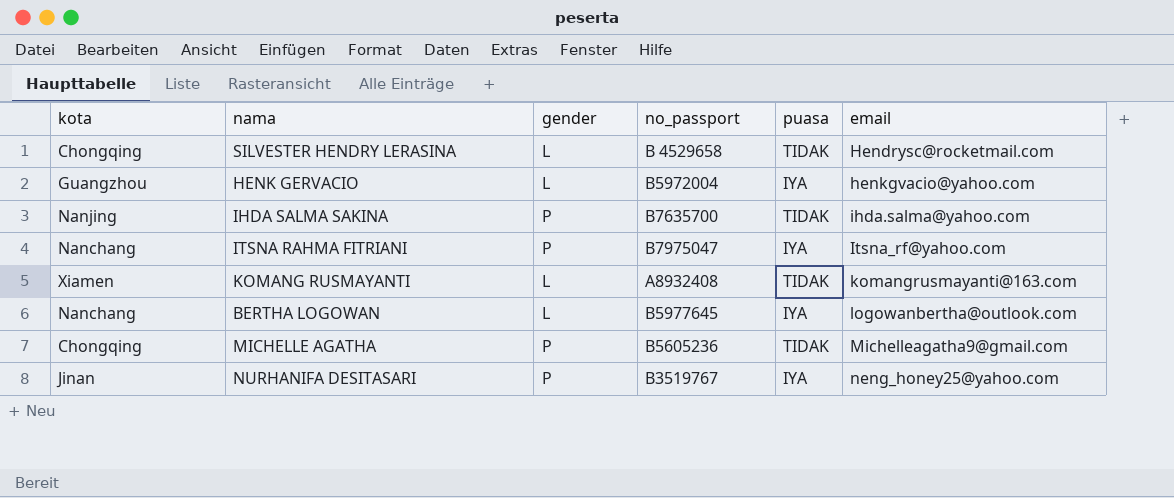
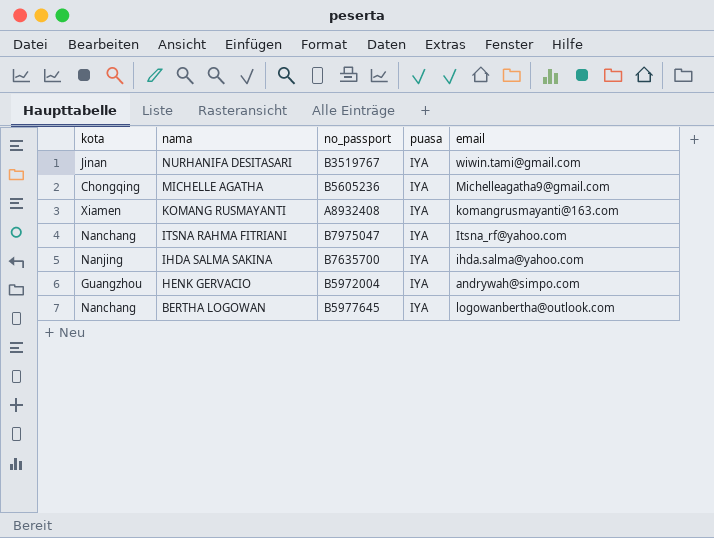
row order: email ascending -> nama descending
column gender | position: 3 -> none
row SILVESTER HENDRY LERASINA: Chongqing | L | B 4529658 | TIDAK | Hendrysc@rocketmail.com -> none
NURHANIFA DESITASARI | email: neng_honey25@yahoo.com -> wiwin.tami@gmail.com
MICHELLE AGATHA | puasa: TIDAK -> IYA
KOMANG RUSMAYANTI | puasa: TIDAK -> IYA
IHDA SALMA SAKINA | puasa: TIDAK -> IYA
HENK GERVACIO | email: henkgvacio@yahoo.com -> andrywah@simpo.com

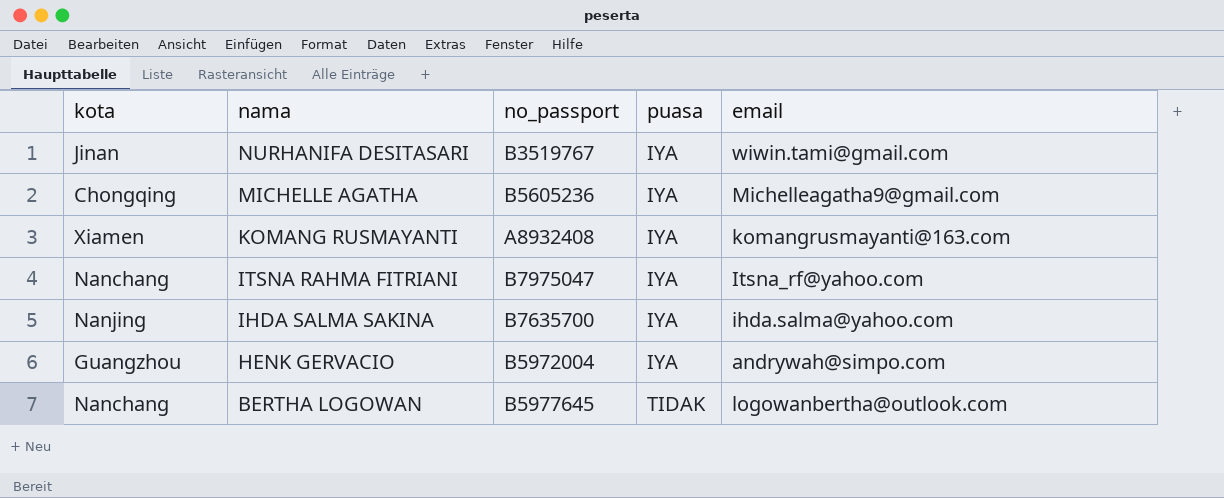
BERTHA LOGOWAN | puasa: IYA -> TIDAK

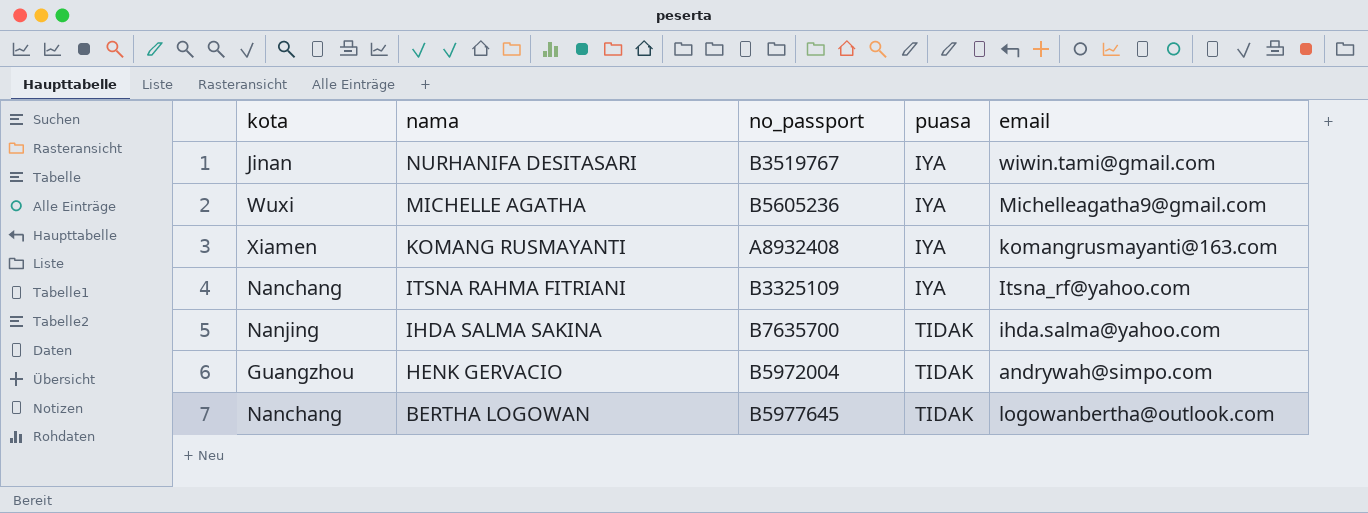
MICHELLE AGATHA | kota: Chongqing -> Wuxi
ITSNA RAHMA FITRIANI | no_passport: B7975047 -> B3325109
IHDA SALMA SAKINA | puasa: IYA -> TIDAK
HENK GERVACIO | puasa: IYA -> TIDAK

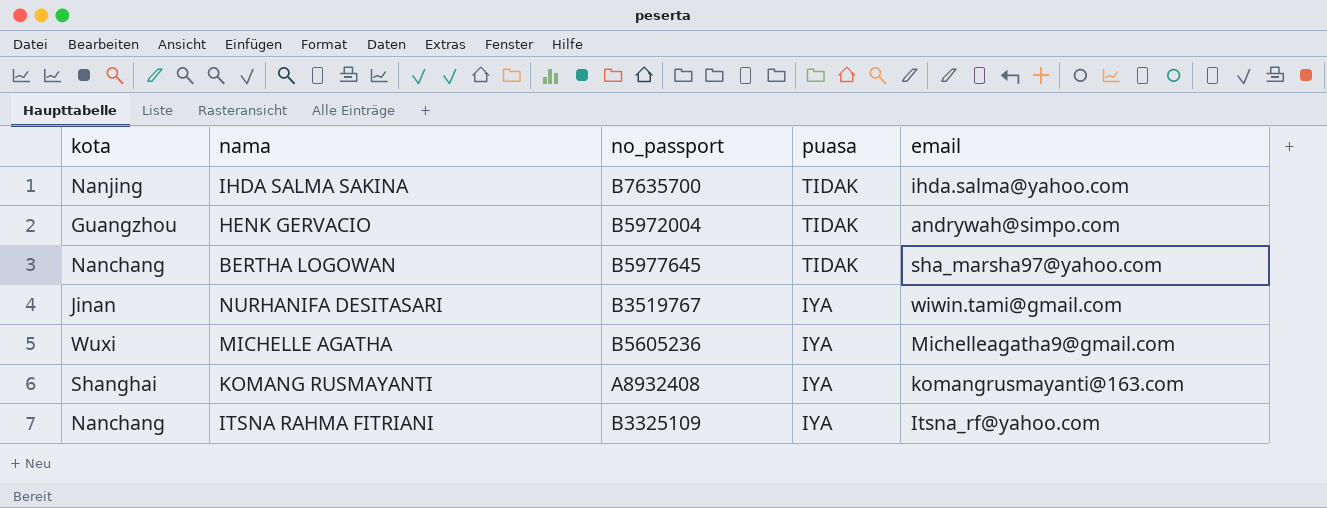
row order: nama descending -> puasa descending
BERTHA LOGOWAN | email: logowanbertha@outlook.com -> sha_marsha97@yahoo.com
KOMANG RUSMAYANTI | kota: Xiamen -> Shanghai

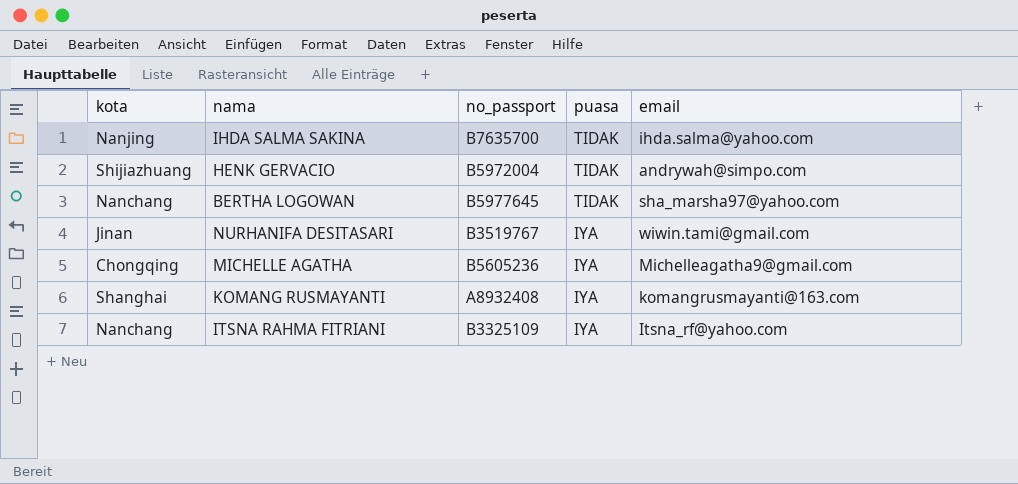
HENK GERVACIO | kota: Guangzhou -> Shijiazhuang
MICHELLE AGATHA | kota: Wuxi -> Chongqing

